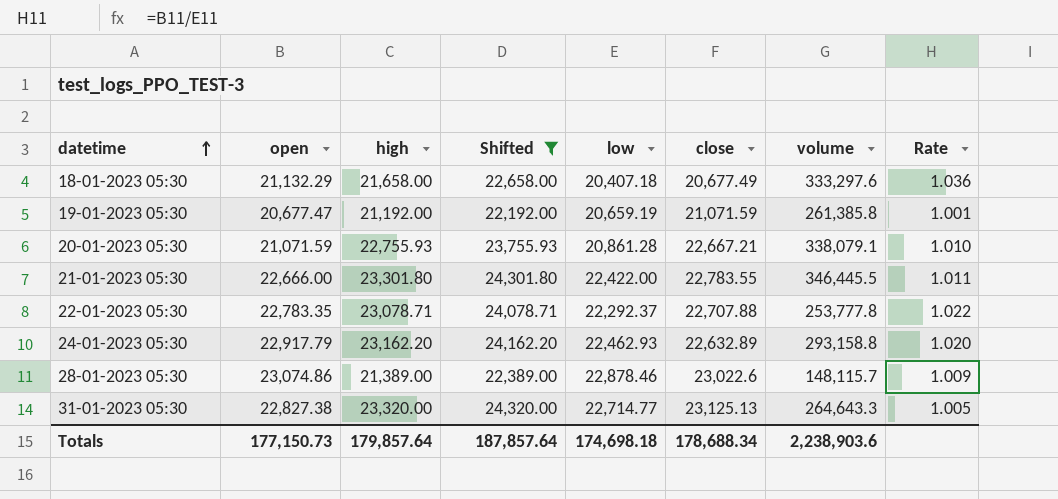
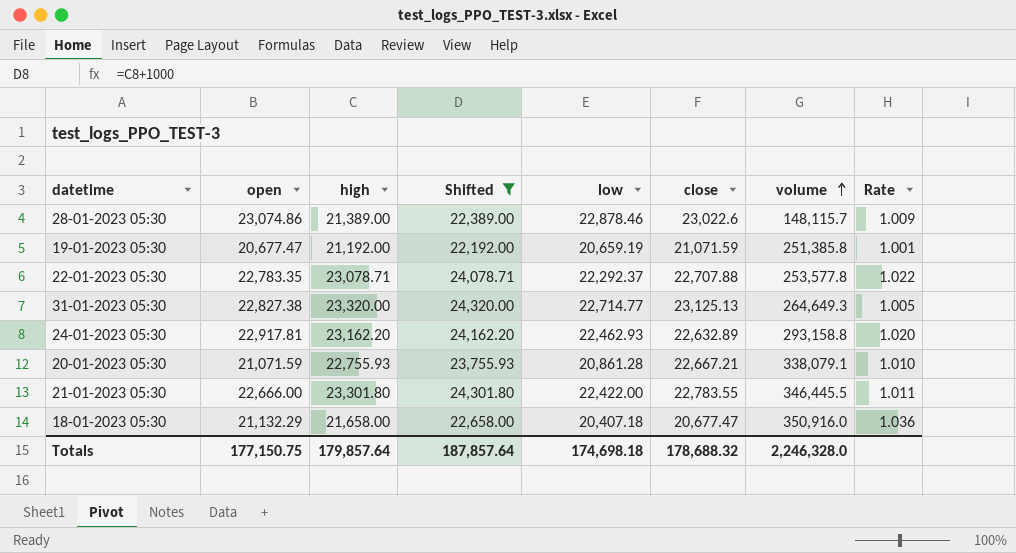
row order: datetime ascending -> volume ascending
19-01-2023 05:30 | volume: 261,385.8 -> 251,385.8
22-01-2023 05:30 | volume: 253,777.8 -> 253,577.8
31-01-2023 05:30 | volume: 264,643.3 -> 264,649.3
24-01-2023 05:30 | open: 22,917.79 -> 22,917.81
18-01-2023 05:30 | close: 20,677.49 -> 20,677.47
18-01-2023 05:30 | volume: 333,297.6 -> 350,916.0
Totals | open: 177,150.73 -> 177,150.75
Totals | close: 178,688.34 -> 178,688.32
Totals | volume: 2,238,903.6 -> 2,246,328.0

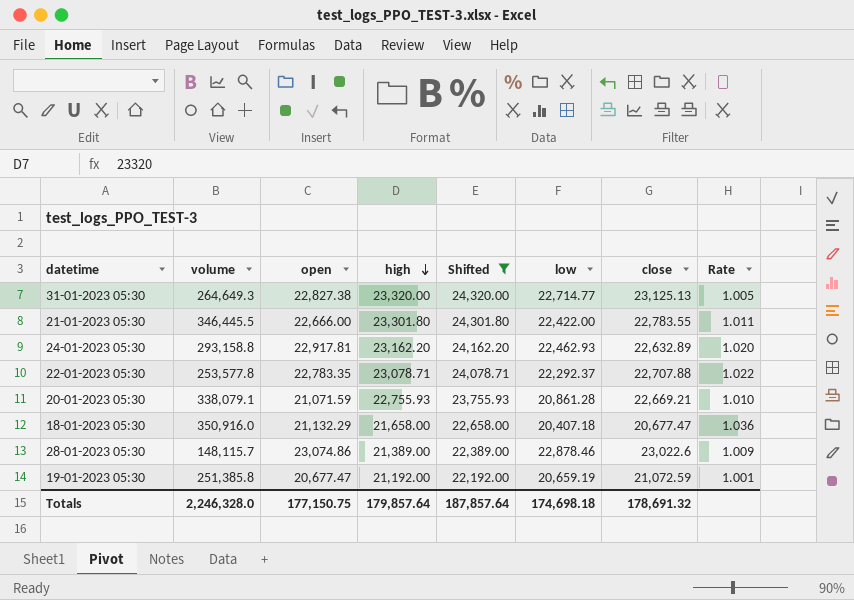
row order: volume ascending -> high descending
column volume | position: 7 -> 2
20-01-2023 05:30 | close: 22,667.21 -> 22,669.21
19-01-2023 05:30 | close: 21,071.59 -> 21,072.59
Totals | close: 178,688.32 -> 178,691.32

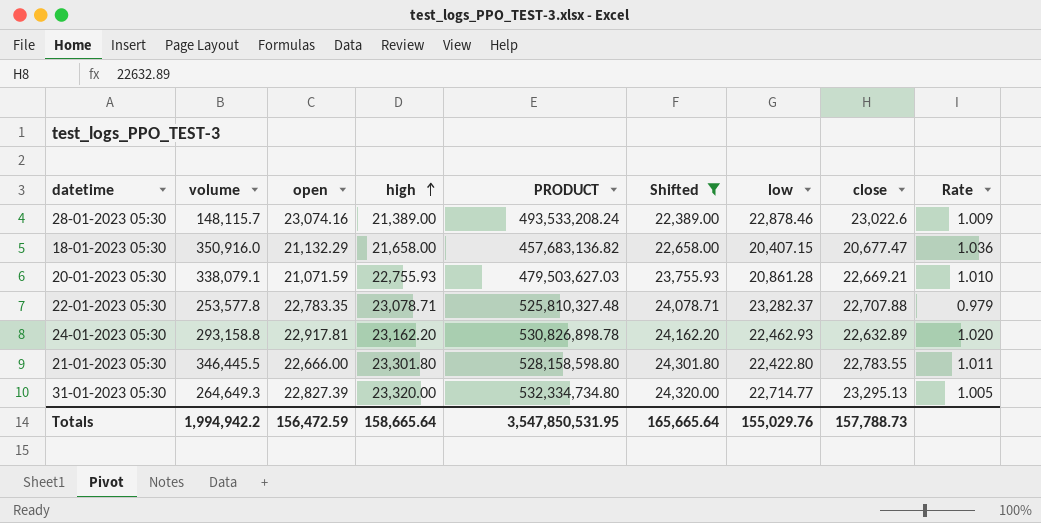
row order: high descending -> high ascending
column PRODUCT | formula: none -> [open] * [high]
row 19-01-2023 05:30: 251,385.8 | 20,677.47 | 21,192.00 | 22,192.00 | 20,659.19 | 21,072.59 | 1.001 -> none
28-01-2023 05:30 | open: 23,074.86 -> 23,074.16
18-01-2023 05:30 | low: 20,407.18 -> 20,407.15
22-01-2023 05:30 | low: 22,292.37 -> 23,282.37
22-01-2023 05:30 | Rate: 1.022 -> 0.979
21-01-2023 05:30 | low: 22,422.00 -> 22,422.80
31-01-2023 05:30 | open: 22,827.38 -> 22,827.39
31-01-2023 05:30 | close: 23,125.13 -> 23,295.13
Totals | volume: 2,246,328.0 -> 1,994,942.2
Totals | open: 177,150.75 -> 156,472.59
Totals | high: 179,857.64 -> 158,665.64
Totals | Shifted: 187,857.64 -> 165,665.64
Totals | low: 174,698.18 -> 155,029.76
Totals | close: 178,691.32 -> 157,788.73

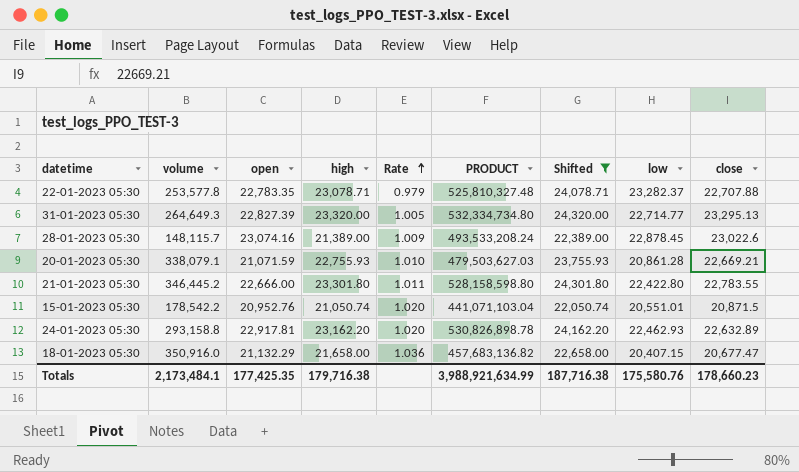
row order: high ascending -> Rate ascending
column Rate | position: 9 -> 5
28-01-2023 05:30 | low: 22,878.46 -> 22,878.45
21-01-2023 05:30 | volume: 346,445.5 -> 346,445.2
row 15-01-2023 05:30: none -> 178,542.2 | 20,952.76 | 21,050.74 | 1.020 | 441,071,103.04 | 22,050.74 | 20,551.01 | 20,871.5
Totals | volume: 1,994,942.2 -> 2,173,484.1
Totals | open: 156,472.59 -> 177,425.35
Totals | high: 158,665.64 -> 179,716.38
Totals | PRODUCT: 3,547,850,531.95 -> 3,988,921,634.99
Totals | Shifted: 165,665.64 -> 187,716.38
Totals | low: 155,029.76 -> 175,580.76
Totals | close: 157,788.73 -> 178,660.23

